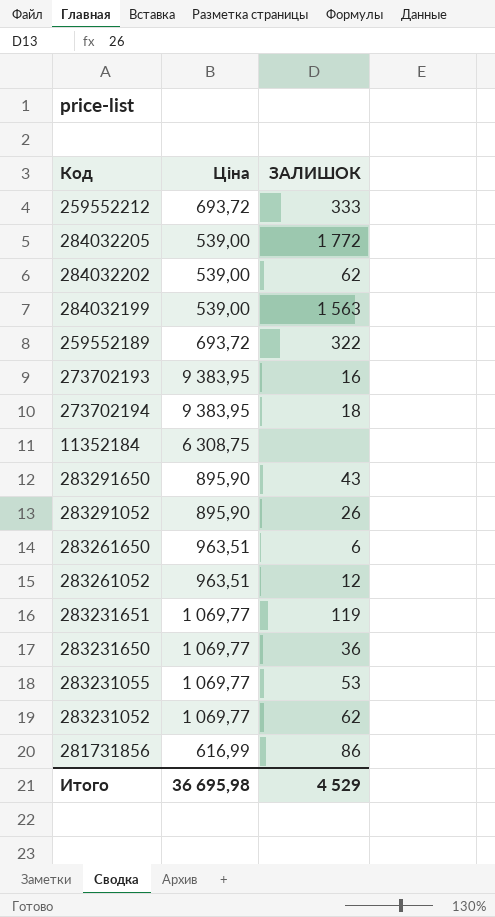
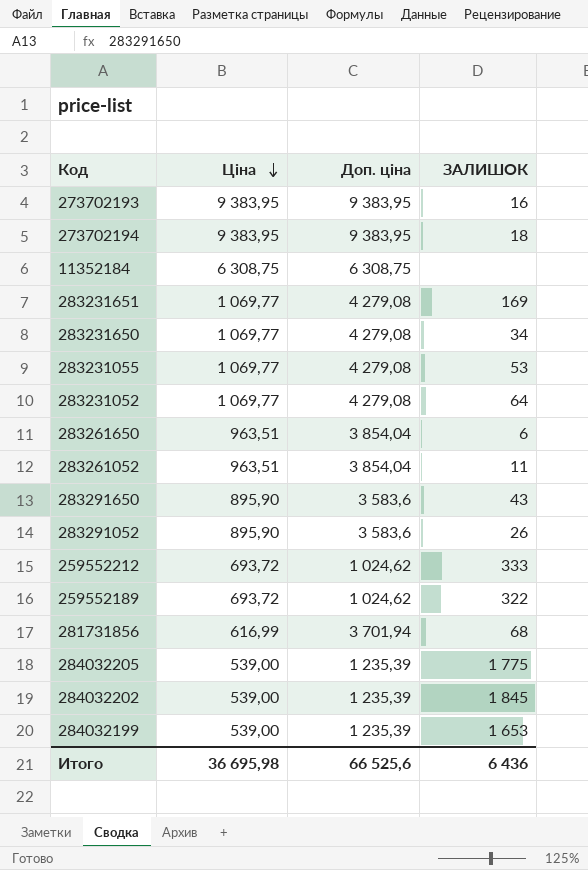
row order: none -> Ціна descending
column Доп. ціна | position: none -> 3
283231651 | ЗАЛИШОК: 119 -> 169
283231650 | ЗАЛИШОК: 36 -> 34
283231052 | ЗАЛИШОК: 62 -> 64
283261052 | ЗАЛИШОК: 12 -> 11
281731856 | ЗАЛИШОК: 86 -> 68
284032205 | ЗАЛИШОК: 1 772 -> 1 775
284032202 | ЗАЛИШОК: 62 -> 1 845
284032199 | ЗАЛИШОК: 1 563 -> 1 653
Итого | ЗАЛИШОК: 4 529 -> 6 436

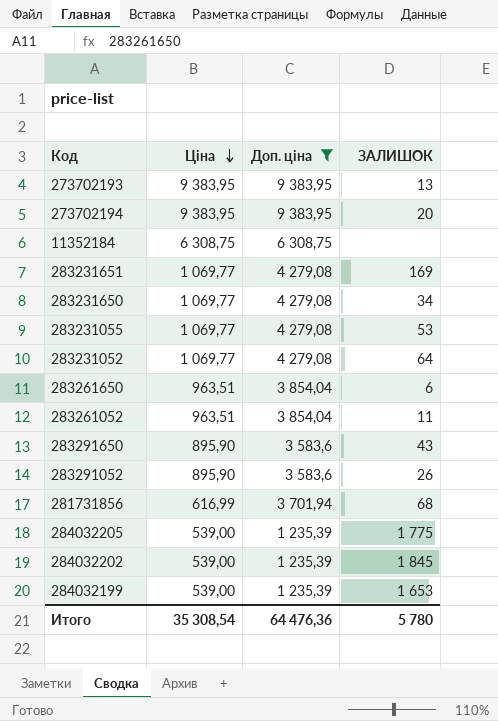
filter: none -> Доп. ціна != 1 024,62
273702193 | ЗАЛИШОК: 16 -> 13
273702194 | ЗАЛИШОК: 18 -> 20
Итого | Ціна: 36 695,98 -> 35 308,54
Итого | Доп. ціна: 66 525,6 -> 64 476,36
Итого | ЗАЛИШОК: 6 436 -> 5 780

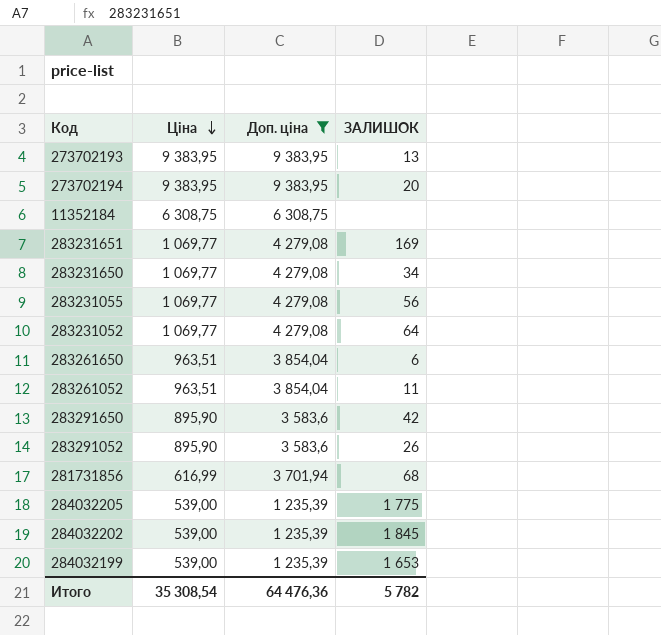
283231055 | ЗАЛИШОК: 53 -> 56
283291650 | ЗАЛИШОК: 43 -> 42
Итого | ЗАЛИШОК: 5 780 -> 5 782

